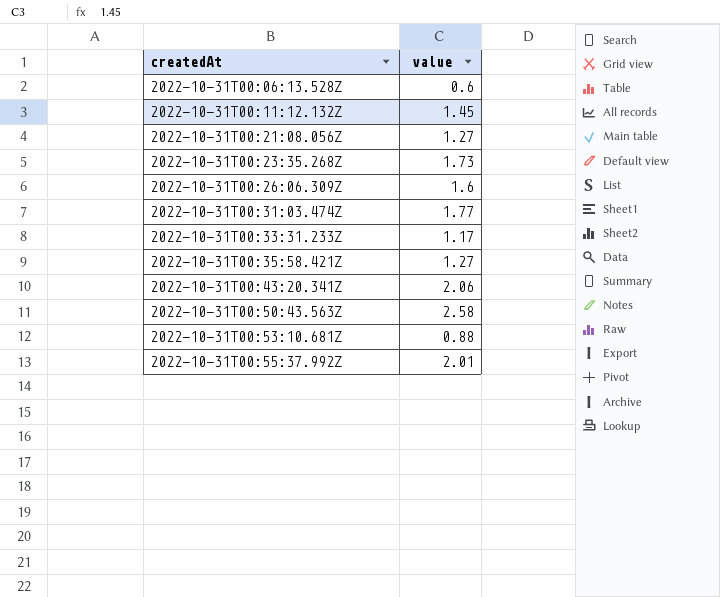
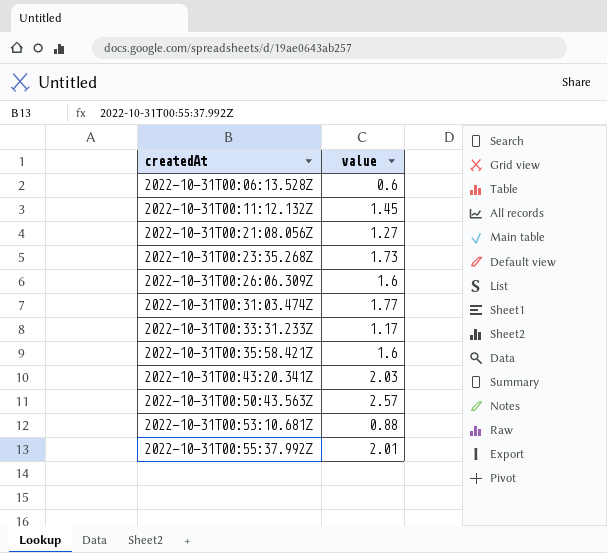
2022-10-31T00:35:58.421Z | value: 1.27 -> 1.6
2022-10-31T00:43:20.341Z | value: 2.06 -> 2.03
2022-10-31T00:50:43.563Z | value: 2.58 -> 2.57

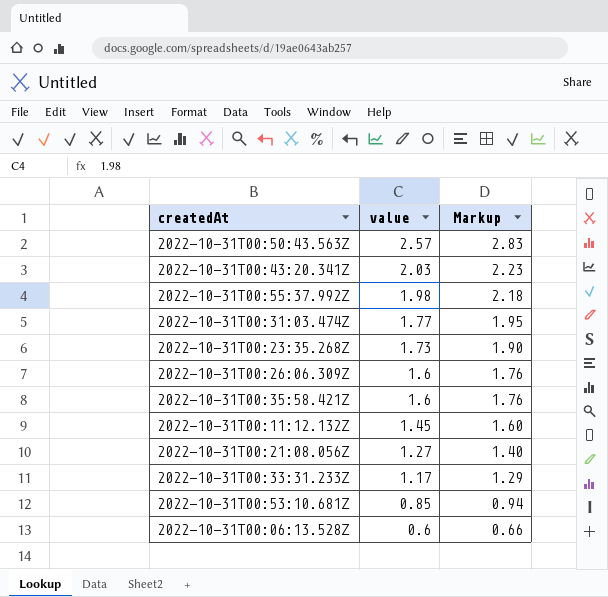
row order: createdAt ascending -> value descending
column Markup | formula: none -> [value] * 1.1
2022-10-31T00:55:37.992Z | value: 2.01 -> 1.98
2022-10-31T00:53:10.681Z | value: 0.88 -> 0.85

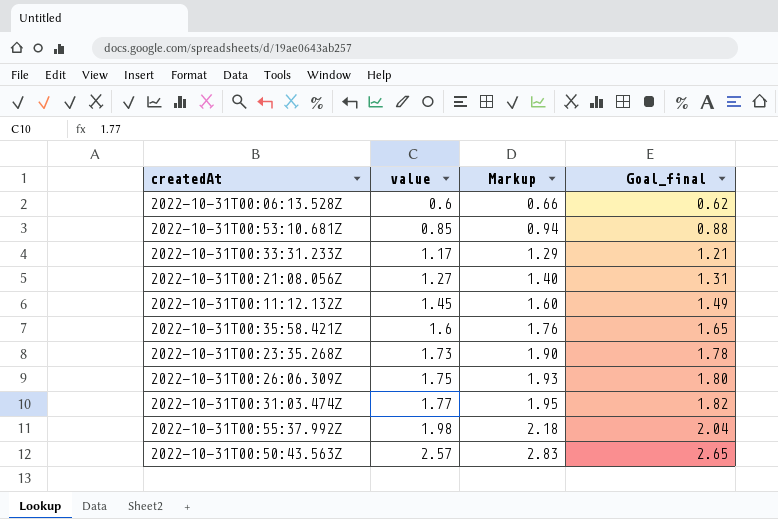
row order: value descending -> value ascending
column Goal_final | formula: none -> [value] * 1.03
row 2022-10-31T00:43:20.341Z: 2.03 | 2.23 -> none
2022-10-31T00:26:06.309Z | value: 1.6 -> 1.75
2022-10-31T00:26:06.309Z | Markup: 1.76 -> 1.93

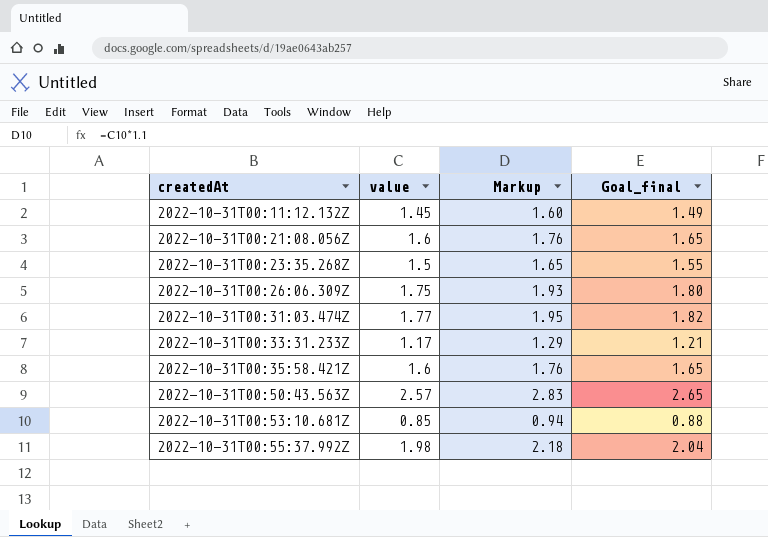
row order: value ascending -> createdAt ascending
row 2022-10-31T00:06:13.528Z: 0.6 | 0.66 | 0.62 -> none
2022-10-31T00:21:08.056Z | value: 1.27 -> 1.6
2022-10-31T00:21:08.056Z | Markup: 1.40 -> 1.76
2022-10-31T00:21:08.056Z | Goal_final: 1.31 -> 1.65
2022-10-31T00:23:35.268Z | value: 1.73 -> 1.5
2022-10-31T00:23:35.268Z | Markup: 1.90 -> 1.65
2022-10-31T00:23:35.268Z | Goal_final: 1.78 -> 1.55

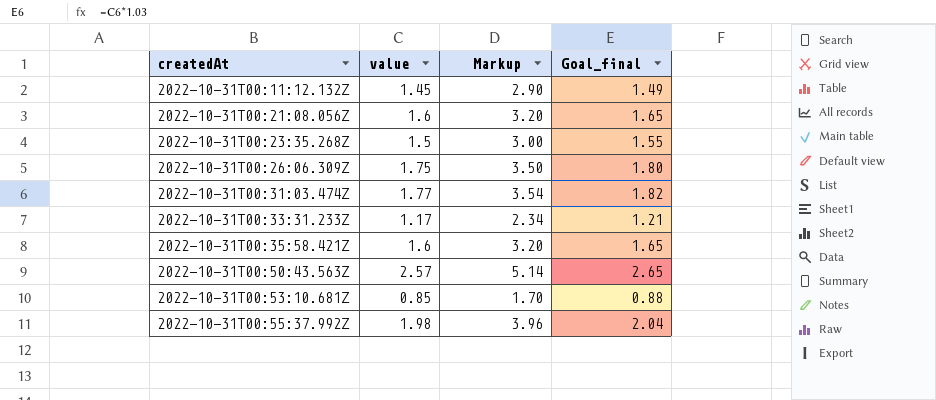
column Markup | formula: [value] * 1.1 -> [value] * 2

